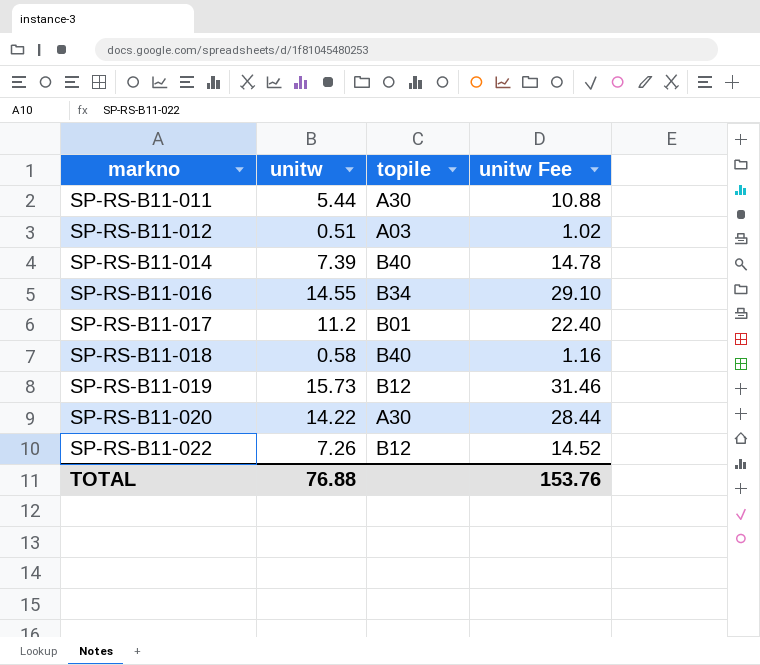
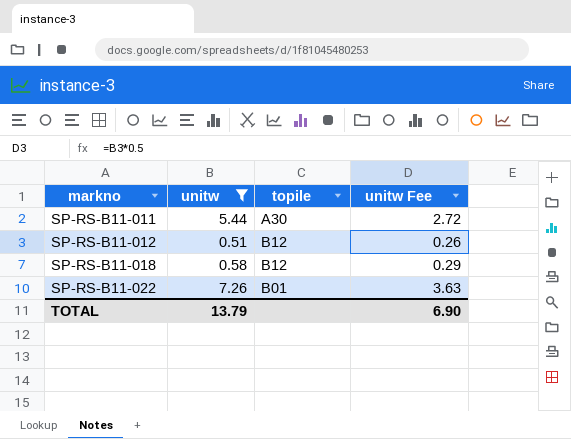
filter: none -> unitw <= 7.26
column unitw Fee | formula: [unitw] * 2 -> [unitw] * 0.5
SP-RS-B11-012 | topile: A03 -> B12
SP-RS-B11-018 | topile: B40 -> B12
SP-RS-B11-022 | topile: B12 -> B01
TOTAL | unitw: 76.88 -> 13.79
TOTAL | unitw Fee: 153.76 -> 6.90

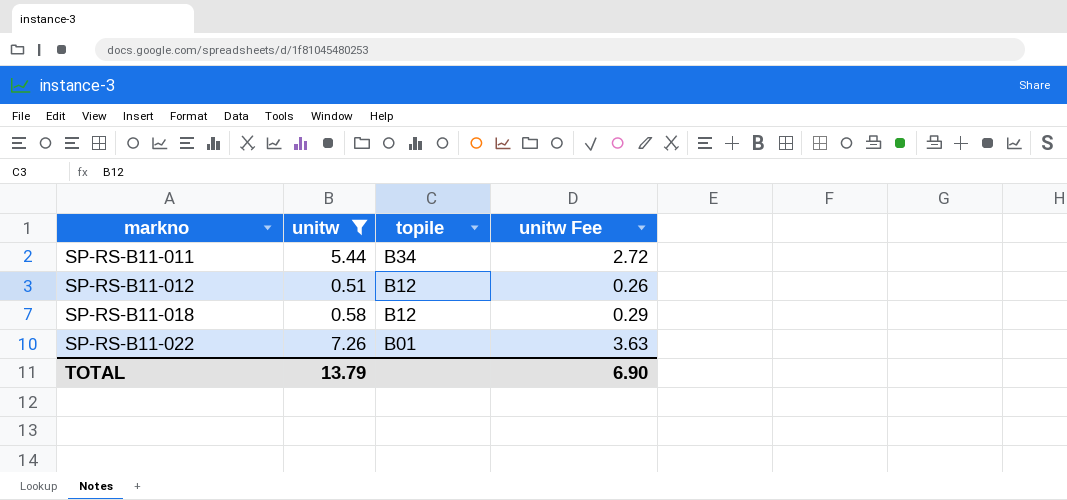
SP-RS-B11-011 | topile: A30 -> B34

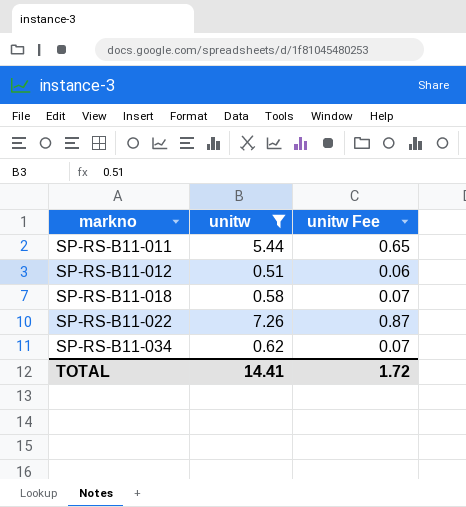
column topile | position: 3 -> none
column unitw Fee | formula: [unitw] * 0.5 -> [unitw] * 0.12
row SP-RS-B11-034: none -> 0.62 | 0.07
TOTAL | unitw: 13.79 -> 14.41
TOTAL | unitw Fee: 6.90 -> 1.72

